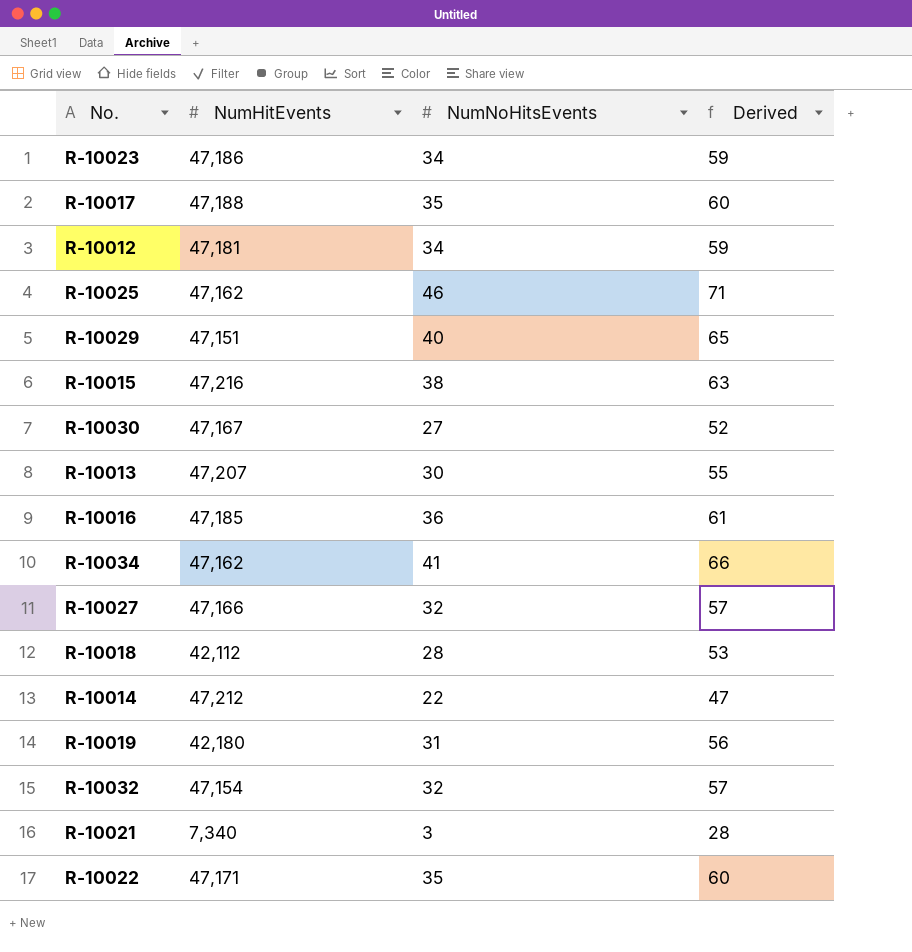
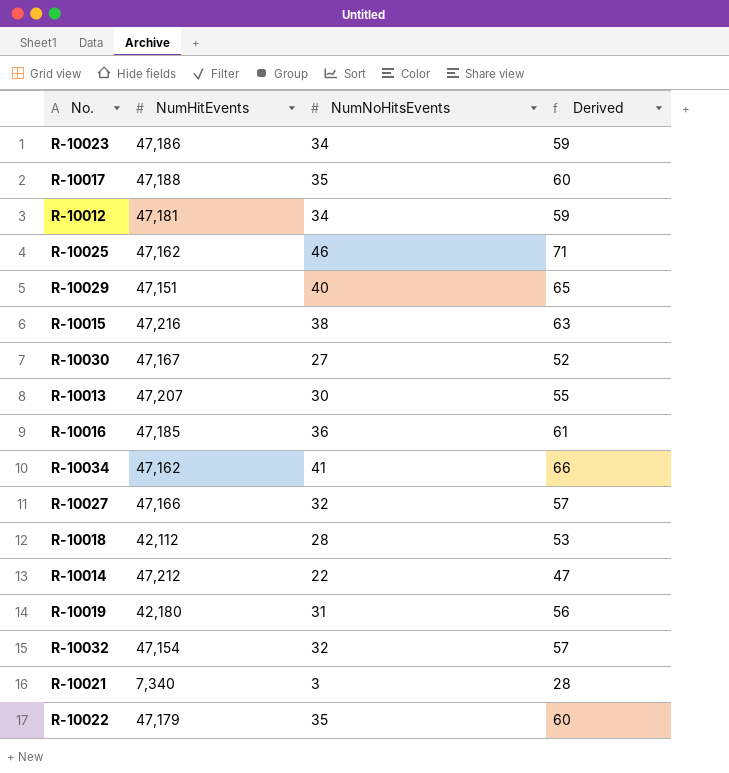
R-10022 | NumHitEvents: 47,171 -> 47,179

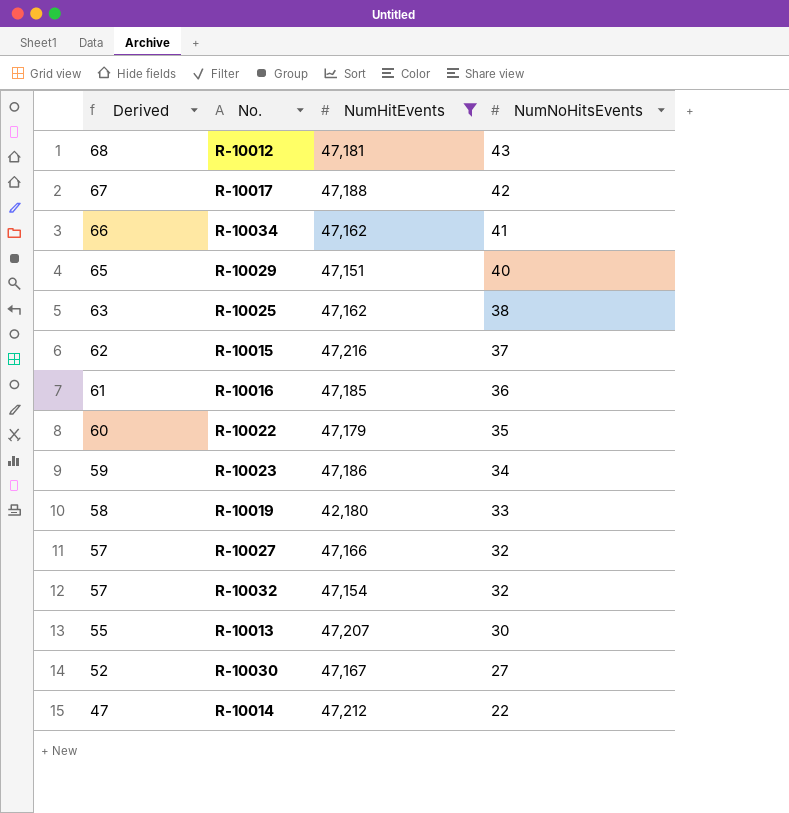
filter: none -> NumHitEvents >= 42,180
row order: none -> Derived descending
column Derived | position: 4 -> 1
R-10012 | Derived: 59 -> 68
R-10012 | NumNoHitsEvents: 34 -> 43
R-10017 | Derived: 60 -> 67
R-10017 | NumNoHitsEvents: 35 -> 42
R-10025 | Derived: 71 -> 63
R-10025 | NumNoHitsEvents: 46 -> 38
R-10015 | Derived: 63 -> 62
R-10015 | NumNoHitsEvents: 38 -> 37
R-10019 | Derived: 56 -> 58
R-10019 | NumNoHitsEvents: 31 -> 33

